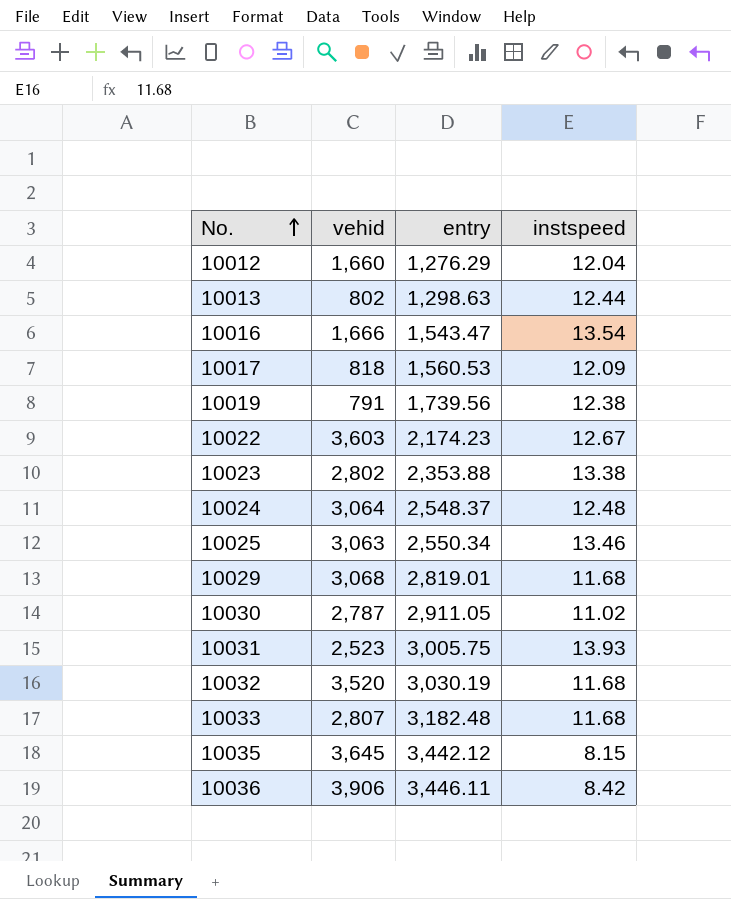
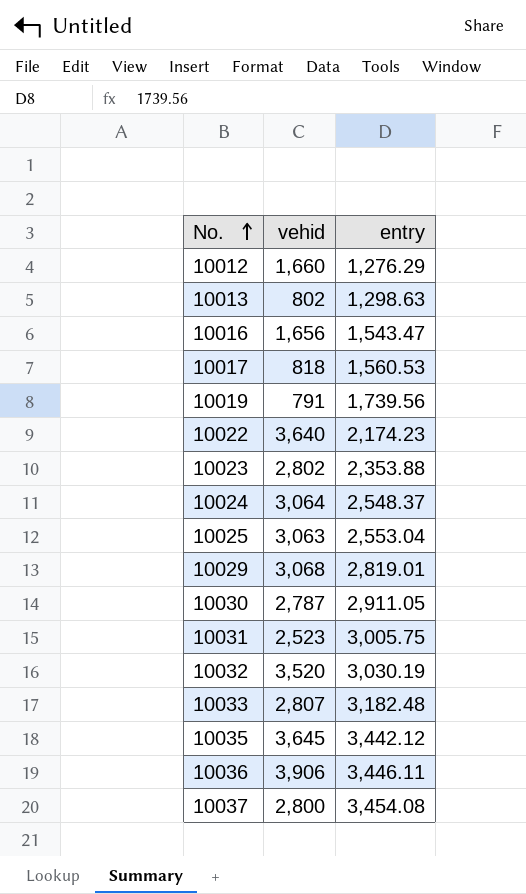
column instspeed | position: 4 -> none
10016 | vehid: 1,666 -> 1,656
10022 | vehid: 3,603 -> 3,640
10025 | entry: 2,550.34 -> 2,553.04
row 10037: none -> 2,800 | 3,454.08

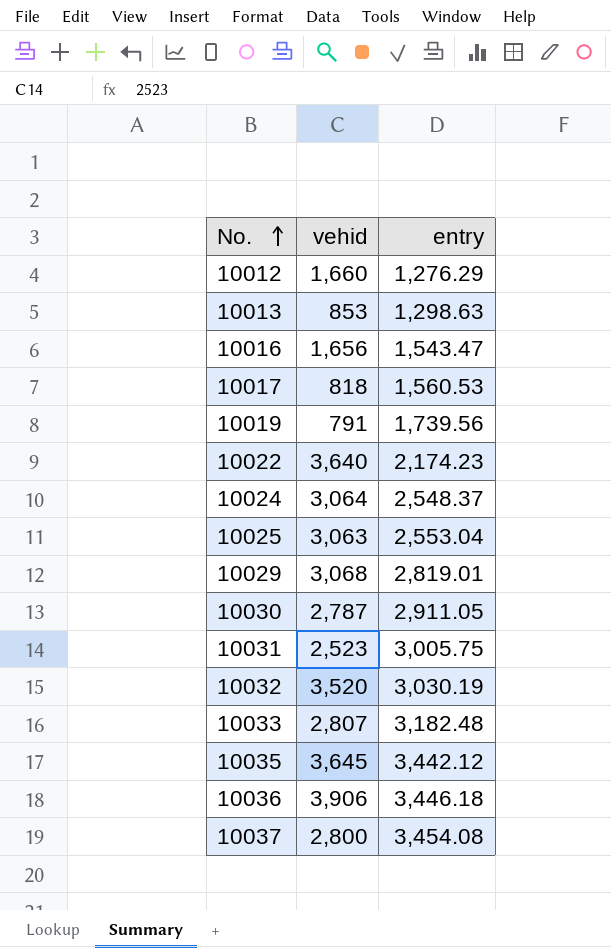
row 10023: 2,802 | 2,353.88 -> none
10013 | vehid: 802 -> 853
10036 | entry: 3,446.11 -> 3,446.18

